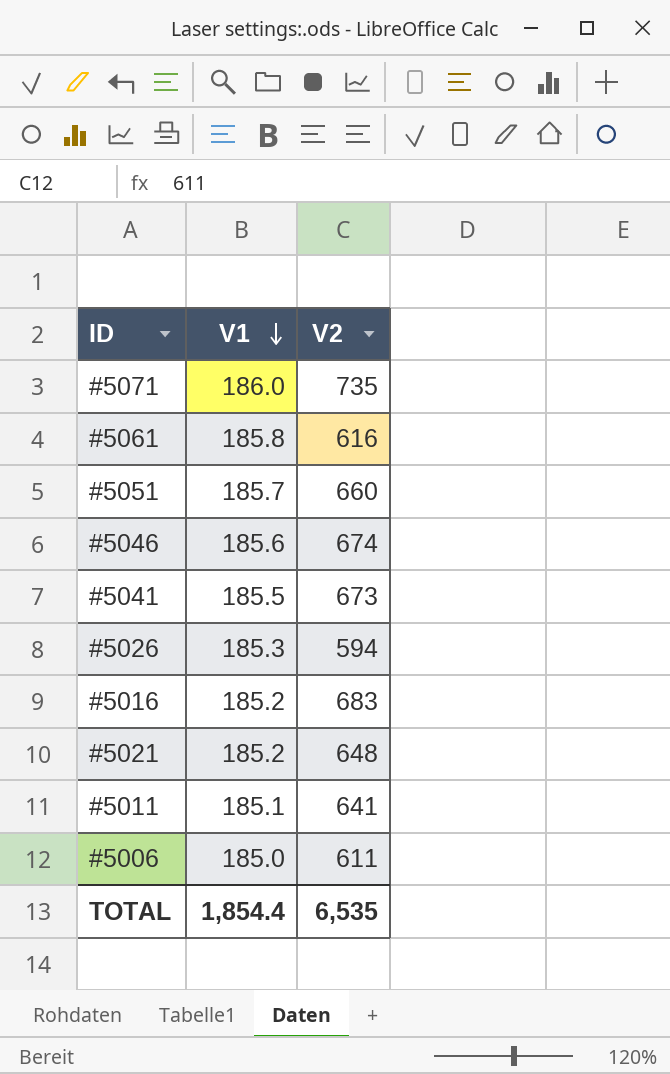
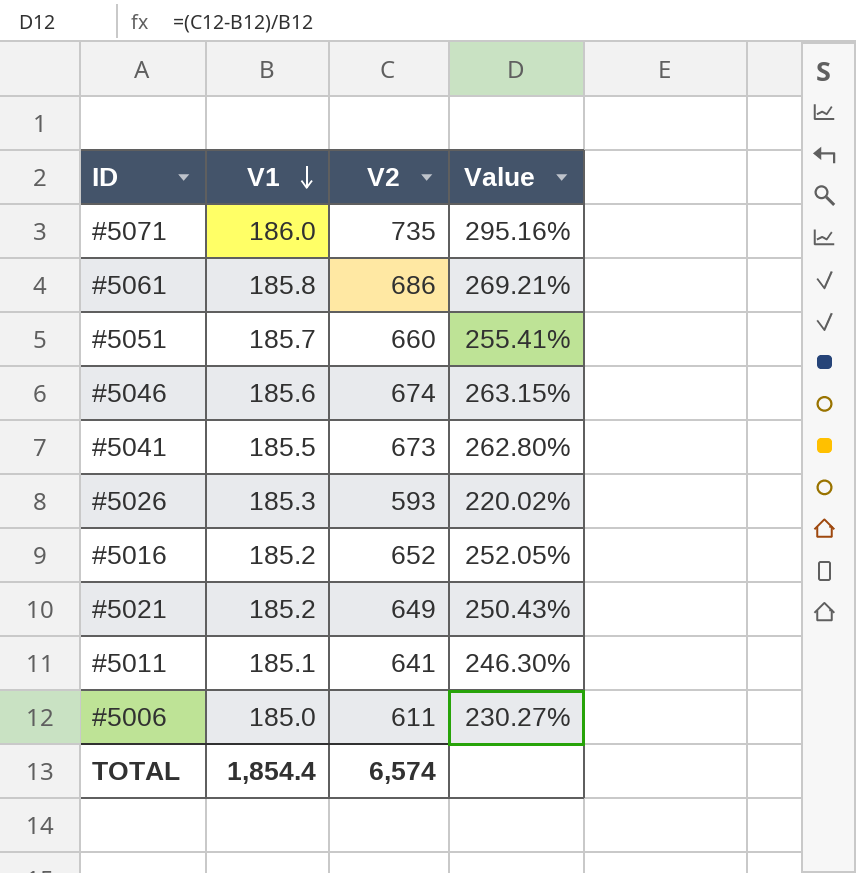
column Value | formula: none -> ([V2] - [V1]) / [V1]
#5061 | V2: 616 -> 686
#5026 | V2: 594 -> 593
#5016 | V2: 683 -> 652
#5021 | V2: 648 -> 649
TOTAL | V2: 6,535 -> 6,574

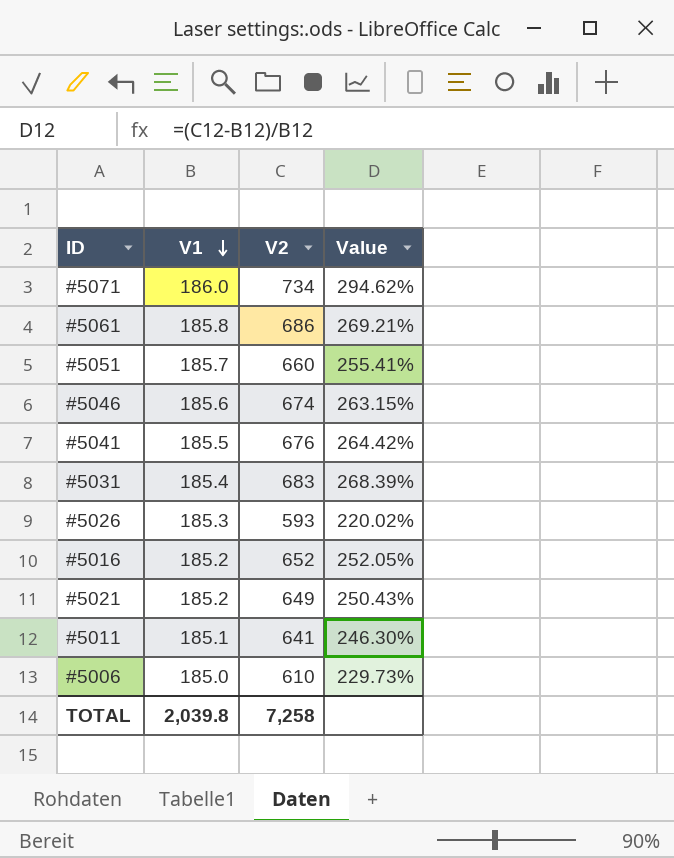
#5071 | V2: 735 -> 734
#5071 | Value: 295.16% -> 294.62%
#5041 | V2: 673 -> 676
#5041 | Value: 262.80% -> 264.42%
row #5031: none -> 185.4 | 683 | 268.39%
#5006 | V2: 611 -> 610
#5006 | Value: 230.27% -> 229.73%
TOTAL | V1: 1,854.4 -> 2,039.8
TOTAL | V2: 6,574 -> 7,258

